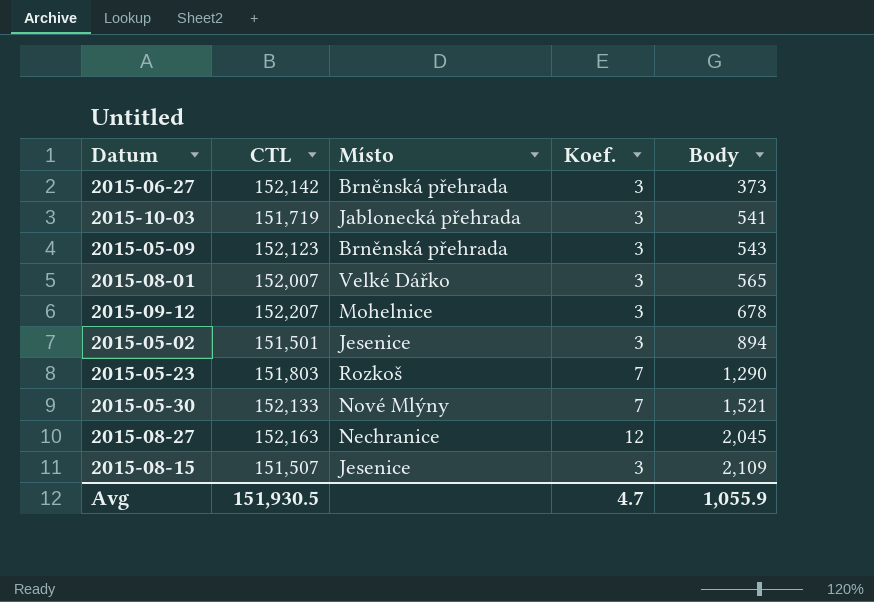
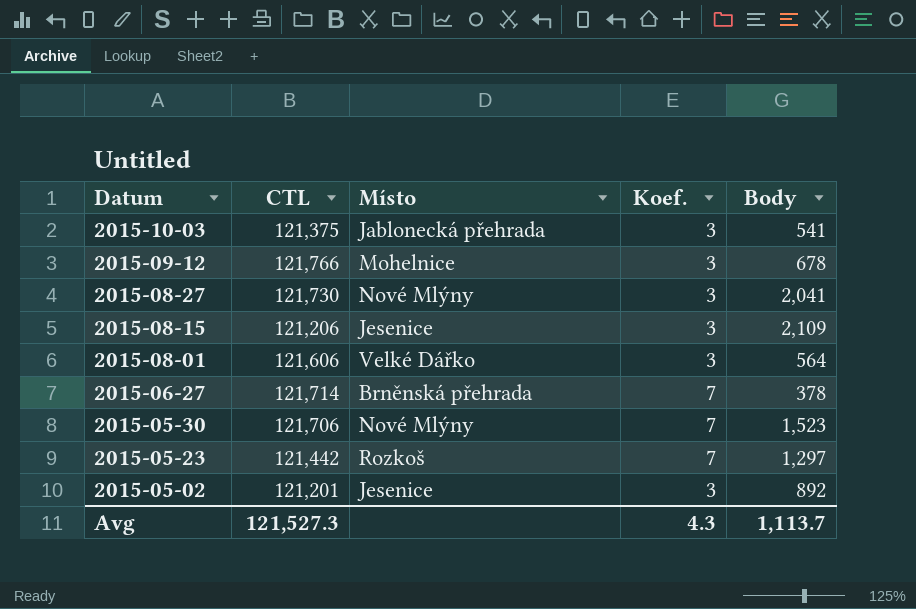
row order: Body ascending -> Datum descending
row 2015-05-09: 152,123 | Brněnská přehrada | 3 | 543 -> none
2015-10-03 | CTL: 151,719 -> 121,375
2015-09-12 | CTL: 152,207 -> 121,766
2015-08-27 | CTL: 152,163 -> 121,730
2015-08-27 | Místo: Nechranice -> Nové Mlýny
2015-08-27 | Koef.: 12 -> 3
2015-08-27 | Body: 2,045 -> 2,041
2015-08-15 | CTL: 151,507 -> 121,206
2015-08-01 | CTL: 152,007 -> 121,606
2015-08-01 | Body: 565 -> 564
2015-06-27 | CTL: 152,142 -> 121,714
2015-06-27 | Koef.: 3 -> 7
2015-06-27 | Body: 373 -> 378
2015-05-30 | CTL: 152,133 -> 121,706
2015-05-30 | Body: 1,521 -> 1,523
2015-05-23 | CTL: 151,803 -> 121,442
2015-05-23 | Body: 1,290 -> 1,297
2015-05-02 | CTL: 151,501 -> 121,201
2015-05-02 | Body: 894 -> 892
Avg | CTL: 151,930.5 -> 121,527.3
Avg | Koef.: 4.7 -> 4.3
Avg | Body: 1,055.9 -> 1,113.7

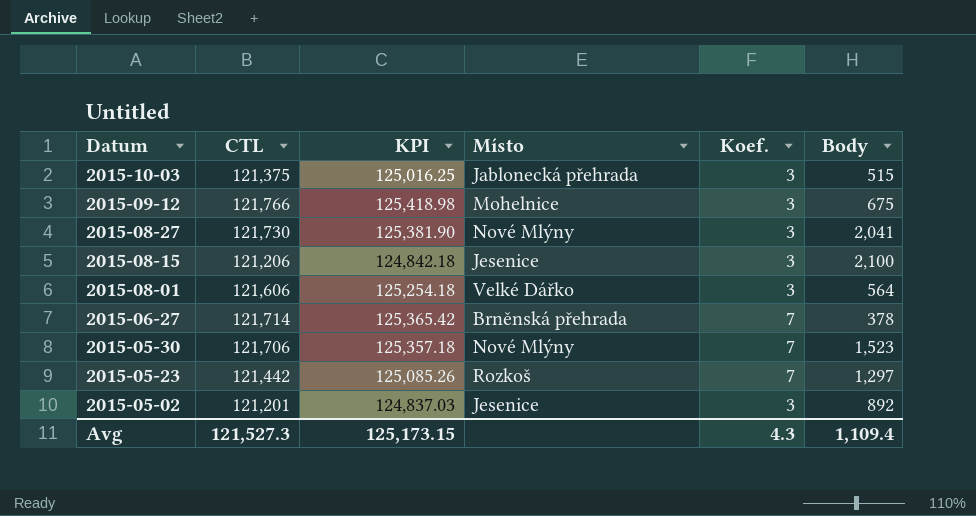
column KPI | formula: none -> [CTL] * 1.03
2015-10-03 | Body: 541 -> 515
2015-09-12 | Body: 678 -> 675
2015-08-15 | Body: 2,109 -> 2,100
Avg | Body: 1,113.7 -> 1,109.4

